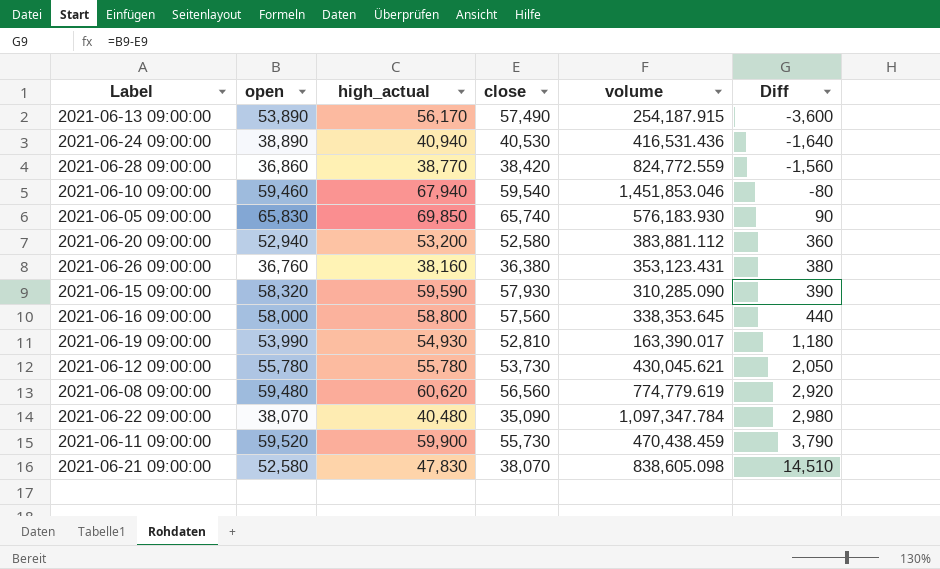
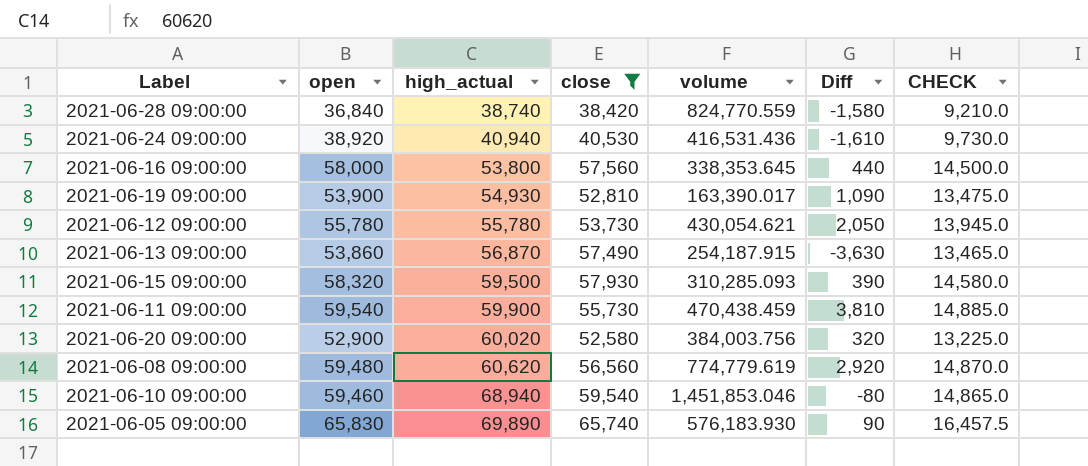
filter: none -> close >= 38,420
row order: Diff ascending -> high_actual ascending
column CHECK | formula: none -> [open] * 0.25
2021-06-28 09:00:00 | open: 36,860 -> 36,840
2021-06-28 09:00:00 | high_actual: 38,770 -> 38,740
2021-06-28 09:00:00 | volume: 824,772.559 -> 824,770.559
2021-06-28 09:00:00 | Diff: -1,560 -> -1,580
2021-06-24 09:00:00 | open: 38,890 -> 38,920
2021-06-24 09:00:00 | Diff: -1,640 -> -1,610
2021-06-16 09:00:00 | high_actual: 58,800 -> 53,800
2021-06-19 09:00:00 | open: 53,990 -> 53,900
2021-06-19 09:00:00 | Diff: 1,180 -> 1,090
2021-06-12 09:00:00 | volume: 430,045.621 -> 430,054.621
2021-06-13 09:00:00 | open: 53,890 -> 53,860
2021-06-13 09:00:00 | high_actual: 56,170 -> 56,870
2021-06-13 09:00:00 | Diff: -3,600 -> -3,630
2021-06-15 09:00:00 | high_actual: 59,590 -> 59,500
2021-06-15 09:00:00 | volume: 310,285.090 -> 310,285.093
2021-06-11 09:00:00 | open: 59,520 -> 59,540
2021-06-11 09:00:00 | Diff: 3,790 -> 3,810
2021-06-20 09:00:00 | open: 52,940 -> 52,900
2021-06-20 09:00:00 | high_actual: 53,200 -> 60,020
2021-06-20 09:00:00 | volume: 383,881.112 -> 384,003.756
2021-06-20 09:00:00 | Diff: 360 -> 320
2021-06-10 09:00:00 | high_actual: 67,940 -> 68,940
2021-06-05 09:00:00 | high_actual: 69,850 -> 69,890

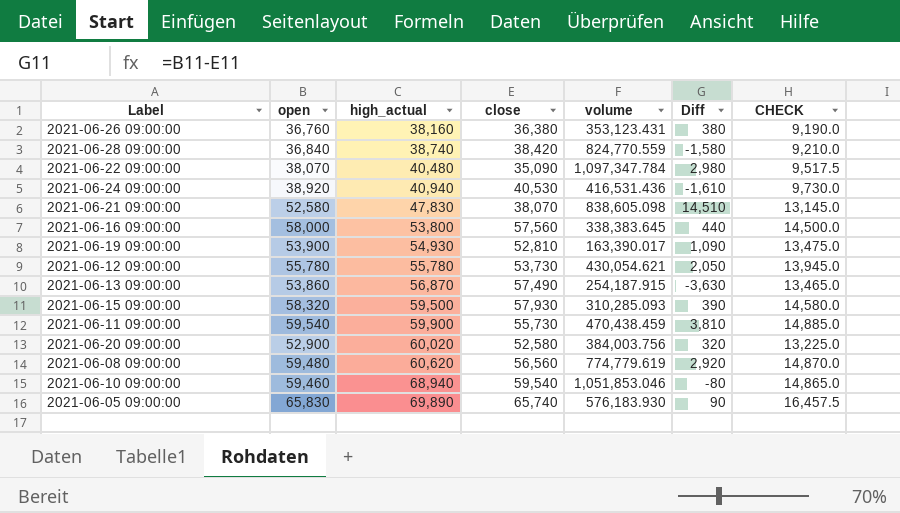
filter: close >= 38,420 -> none
2021-06-16 09:00:00 | volume: 338,353.645 -> 338,383.645
2021-06-10 09:00:00 | volume: 1,451,853.046 -> 1,051,853.046

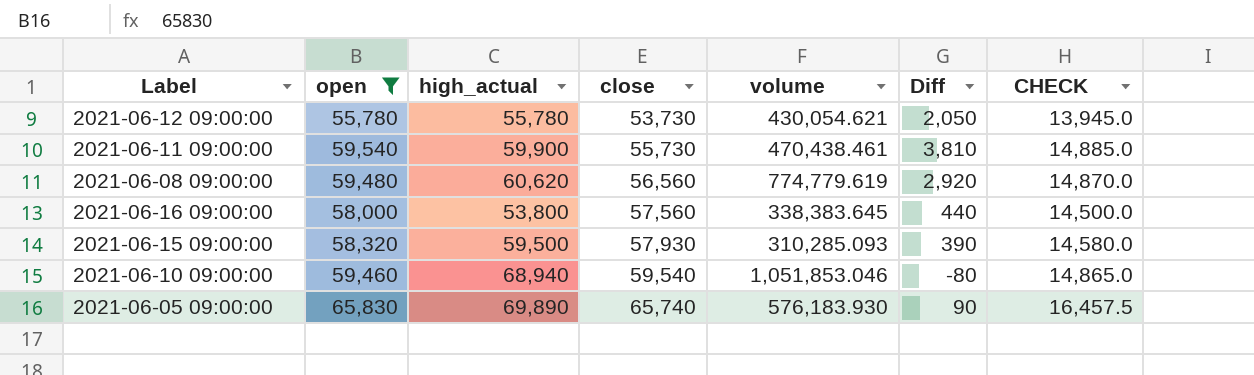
filter: none -> open >= 55,780
row order: high_actual ascending -> close ascending
2021-06-11 09:00:00 | volume: 470,438.459 -> 470,438.461

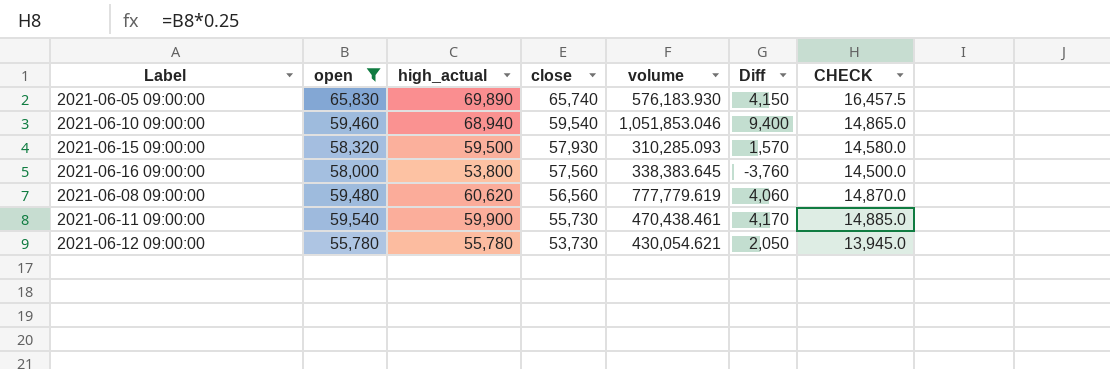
row order: close ascending -> close descending
column Diff | formula: [open] - [close] -> [high_actual] - [close]
2021-06-08 09:00:00 | volume: 774,779.619 -> 777,779.619

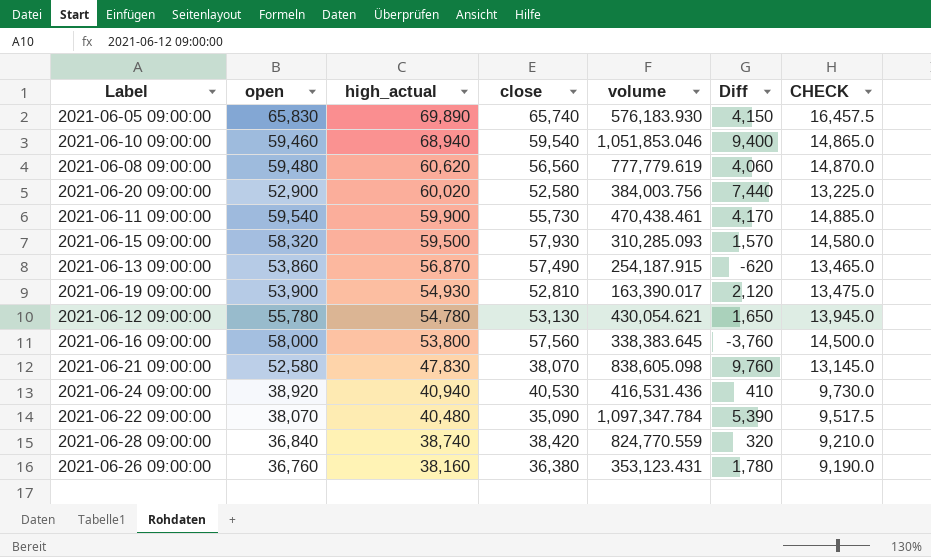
filter: open >= 55,780 -> none
row order: close descending -> high_actual descending
2021-06-12 09:00:00 | high_actual: 55,780 -> 54,780
2021-06-12 09:00:00 | close: 53,730 -> 53,130
2021-06-12 09:00:00 | Diff: 2,050 -> 1,650

